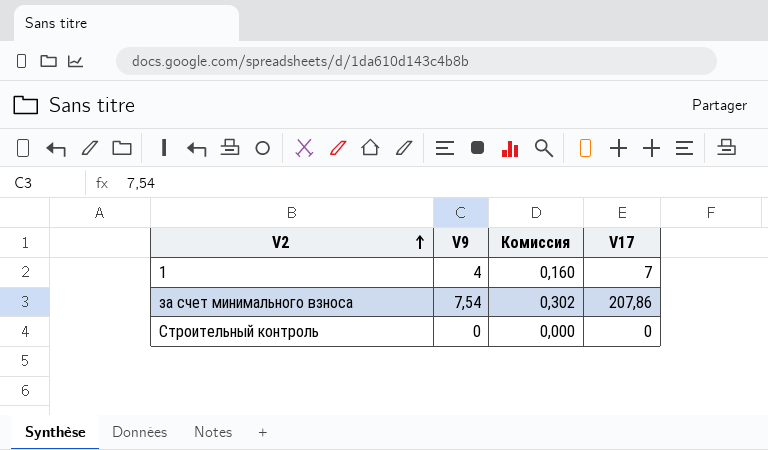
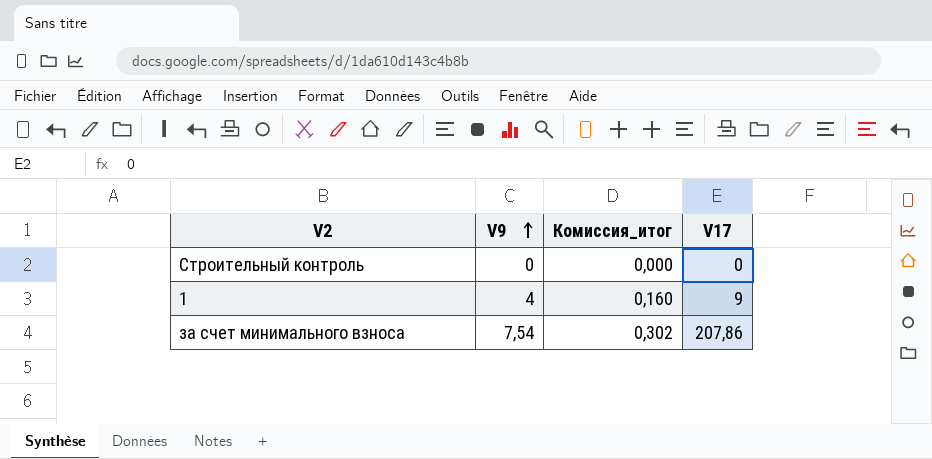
row order: V2 ascending -> V9 ascending
column name: Комиссия -> Комиссия_итог
1 | V17: 7 -> 9

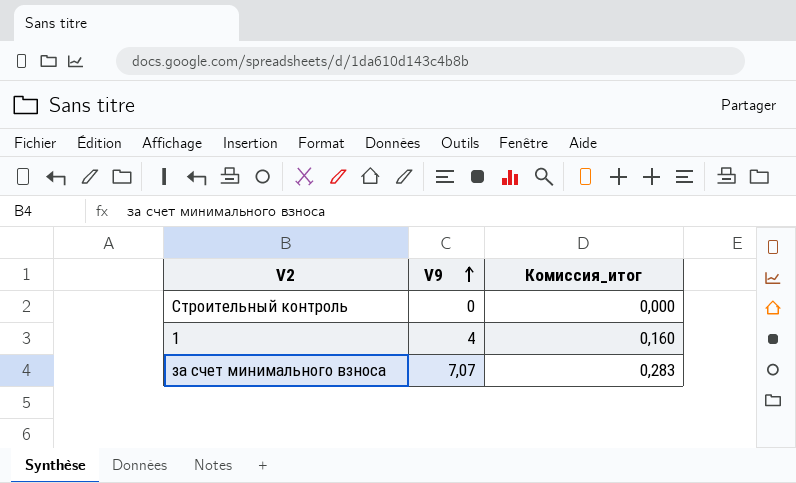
column V17 | position: 4 -> none
за счет минимального взноса | V9: 7,54 -> 7,07
за счет минимального взноса | Комиссия_итог: 0,302 -> 0,283

